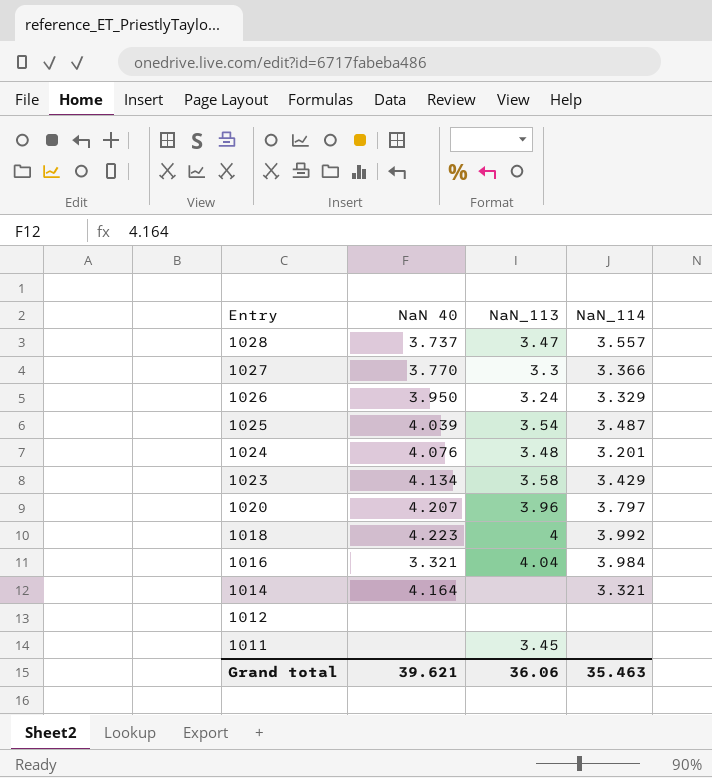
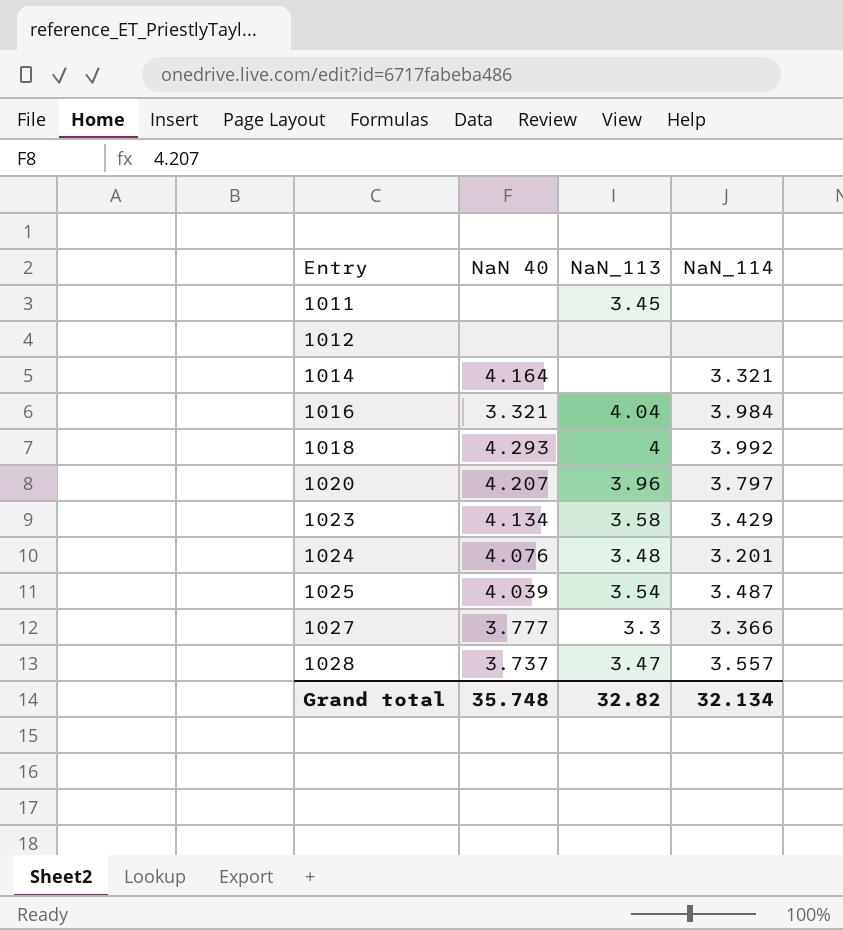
row order: Entry descending -> Entry ascending
row 1026: 3.950 | 3.24 | 3.329 -> none
1018 | NaN 40: 4.223 -> 4.293
1027 | NaN 40: 3.770 -> 3.777
Grand total | NaN 40: 39.621 -> 35.748
Grand total | NaN_113: 36.06 -> 32.82
Grand total | NaN_114: 35.463 -> 32.134

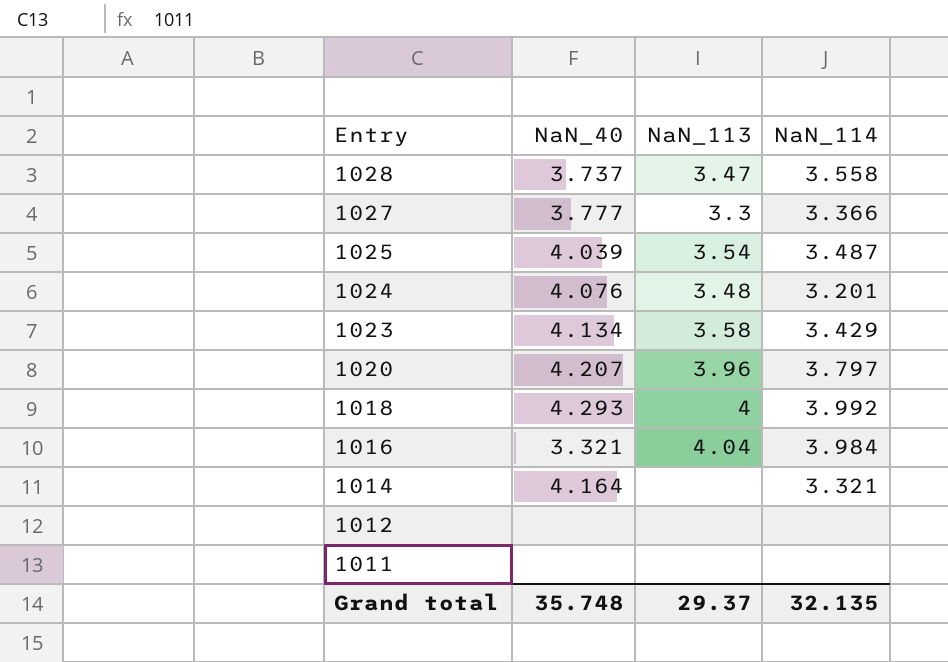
row order: Entry ascending -> Entry descending
column name: NaN 40 -> NaN_40
1028 | NaN_114: 3.557 -> 3.558
1011 | NaN_113: 3.45 -> none
Grand total | NaN_113: 32.82 -> 29.37
Grand total | NaN_114: 32.134 -> 32.135

